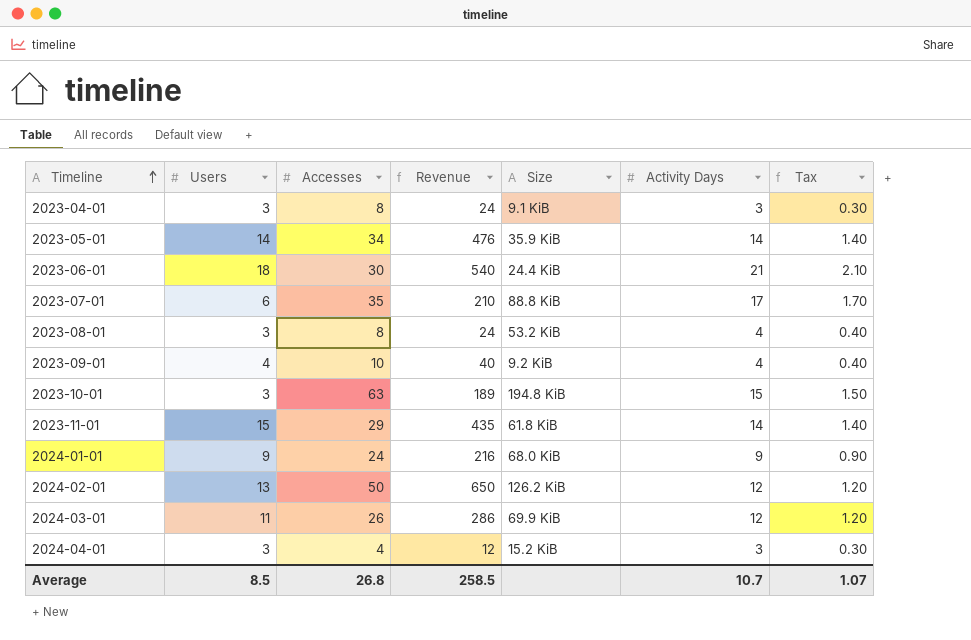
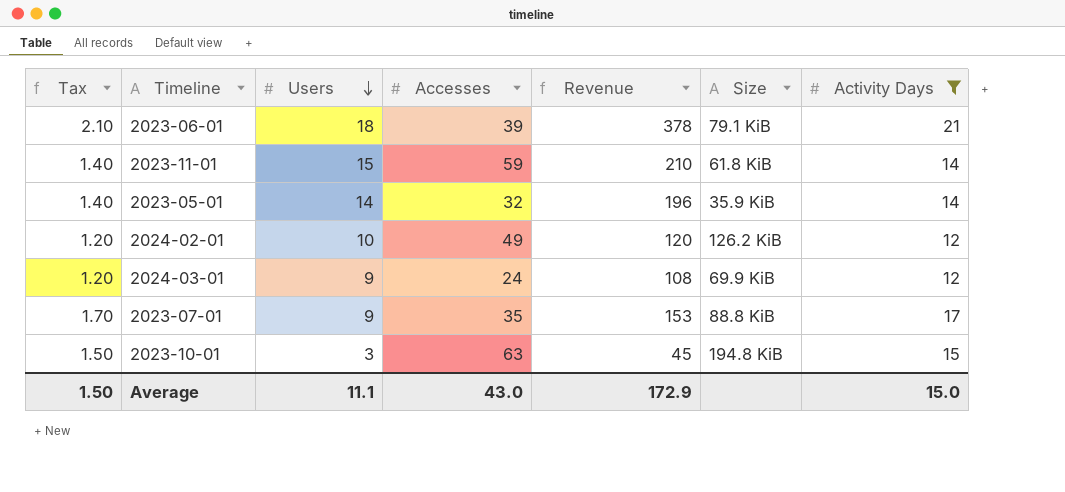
filter: none -> Activity Days >= 12
row order: Timeline ascending -> Users descending
column Tax | position: 7 -> 1
column Revenue | formula: [Users] * [Accesses] -> [Users] * [Activity Days]
2023-06-01 | Accesses: 30 -> 39
2023-06-01 | Size: 24.4 KiB -> 79.1 KiB
2023-11-01 | Accesses: 29 -> 59
2023-05-01 | Accesses: 34 -> 32
2024-02-01 | Users: 13 -> 10
2024-02-01 | Accesses: 50 -> 49
2024-03-01 | Users: 11 -> 9
2024-03-01 | Accesses: 26 -> 24
2023-07-01 | Users: 6 -> 9
Average | Tax: 1.07 -> 1.50
Average | Users: 8.5 -> 11.1
Average | Accesses: 26.8 -> 43.0
Average | Revenue: 258.5 -> 172.9
Average | Activity Days: 10.7 -> 15.0

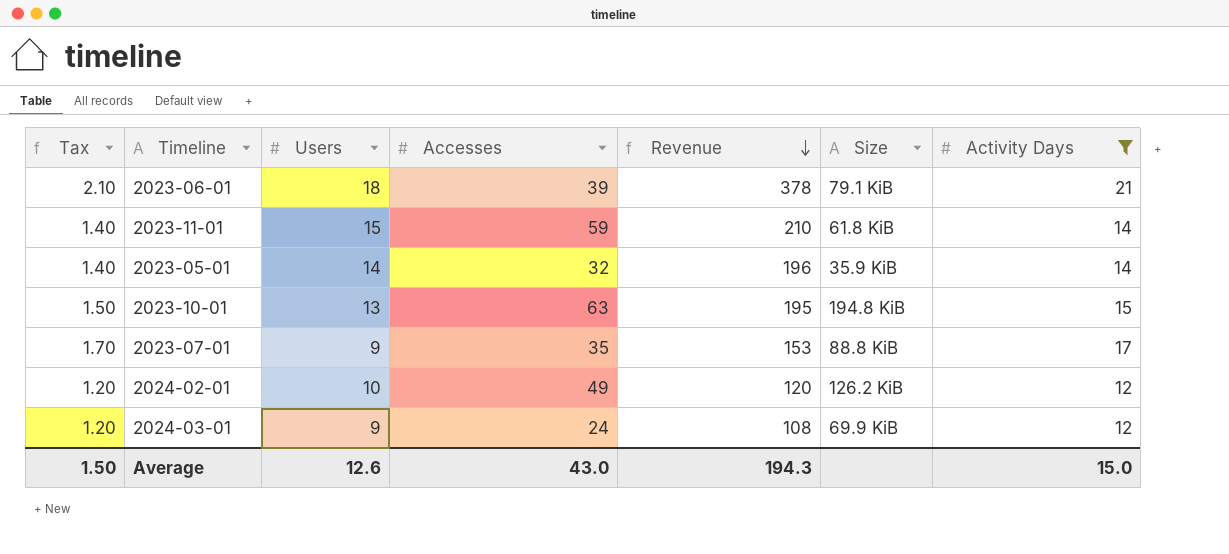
row order: Users descending -> Revenue descending
2023-10-01 | Users: 3 -> 13
2023-10-01 | Revenue: 45 -> 195
Average | Users: 11.1 -> 12.6
Average | Revenue: 172.9 -> 194.3

